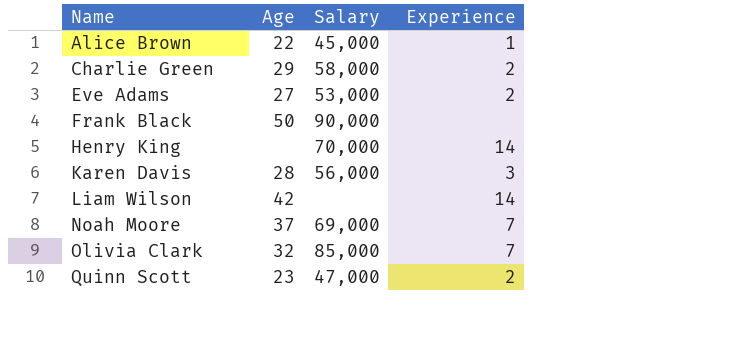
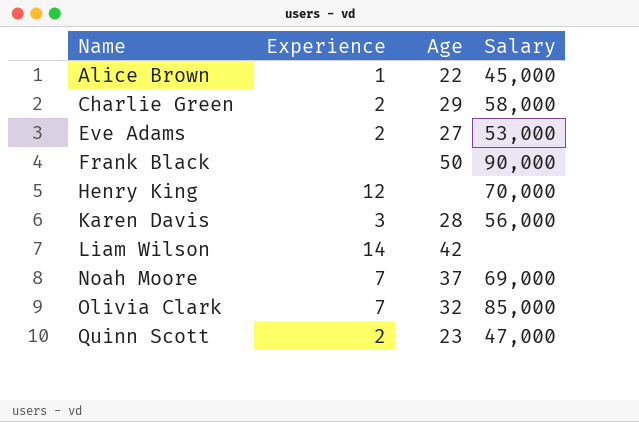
column Experience | position: 4 -> 2
Henry King | Experience: 14 -> 12

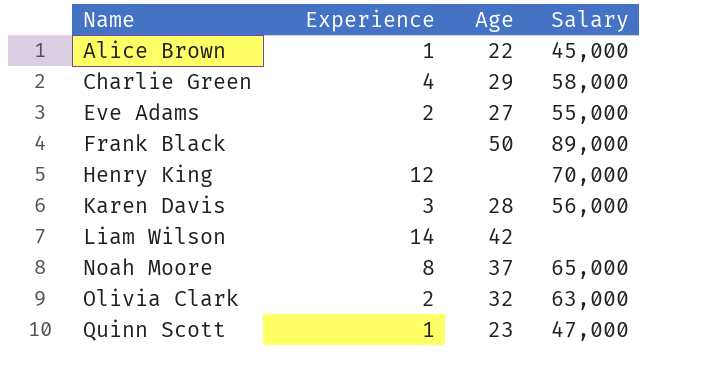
Charlie Green | Experience: 2 -> 4
Eve Adams | Salary: 53,000 -> 55,000
Frank Black | Salary: 90,000 -> 89,000
Noah Moore | Experience: 7 -> 8
Noah Moore | Salary: 69,000 -> 65,000
Olivia Clark | Experience: 7 -> 2
Olivia Clark | Salary: 85,000 -> 63,000
Quinn Scott | Experience: 2 -> 1

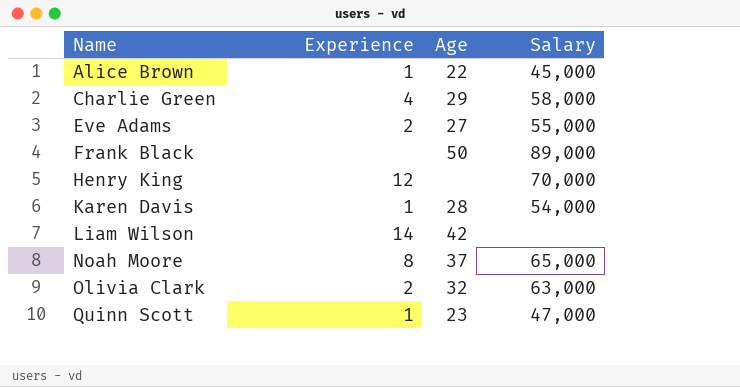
Karen Davis | Experience: 3 -> 1
Karen Davis | Salary: 56,000 -> 54,000

